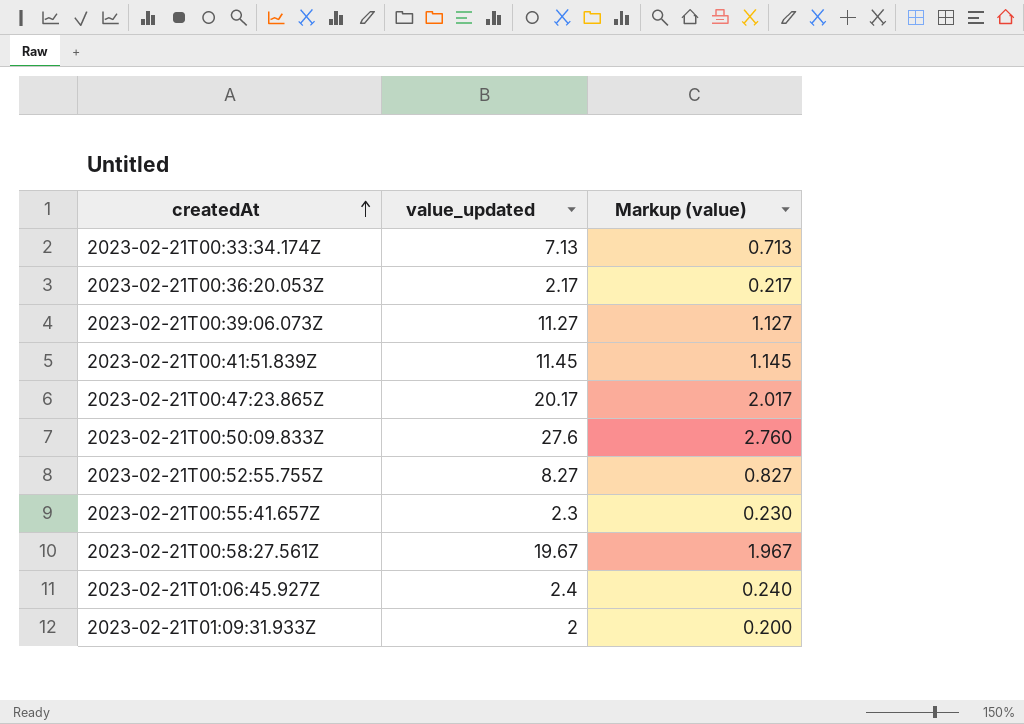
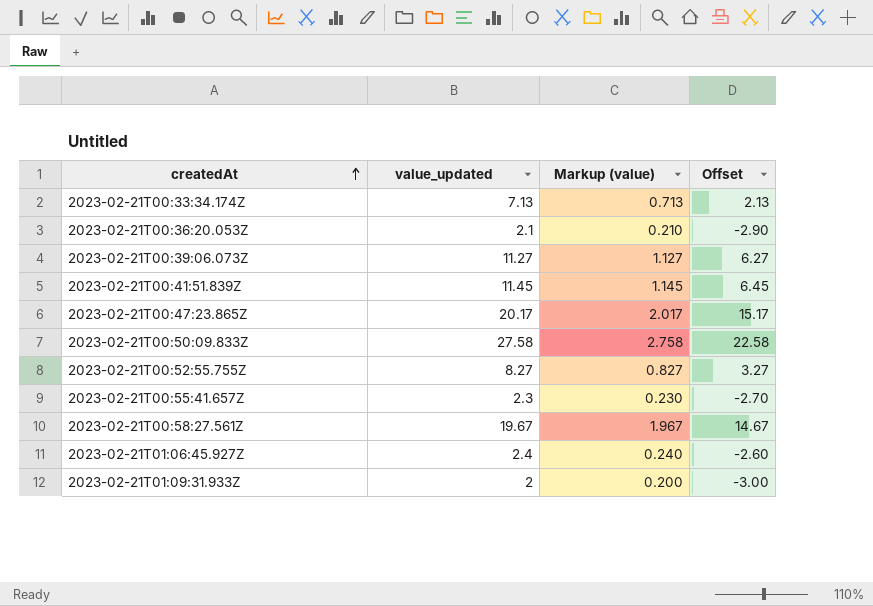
column Offset | formula: none -> [value_updated] - 5
2023-02-21T00:36:20.053Z | value_updated: 2.17 -> 2.1
2023-02-21T00:36:20.053Z | Markup (value): 0.217 -> 0.210
2023-02-21T00:50:09.833Z | value_updated: 27.6 -> 27.58
2023-02-21T00:50:09.833Z | Markup (value): 2.760 -> 2.758

